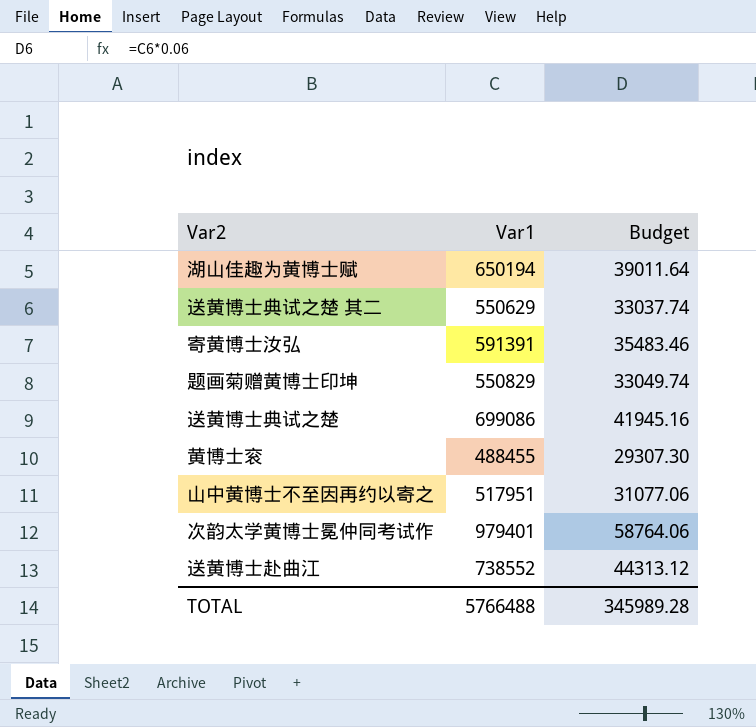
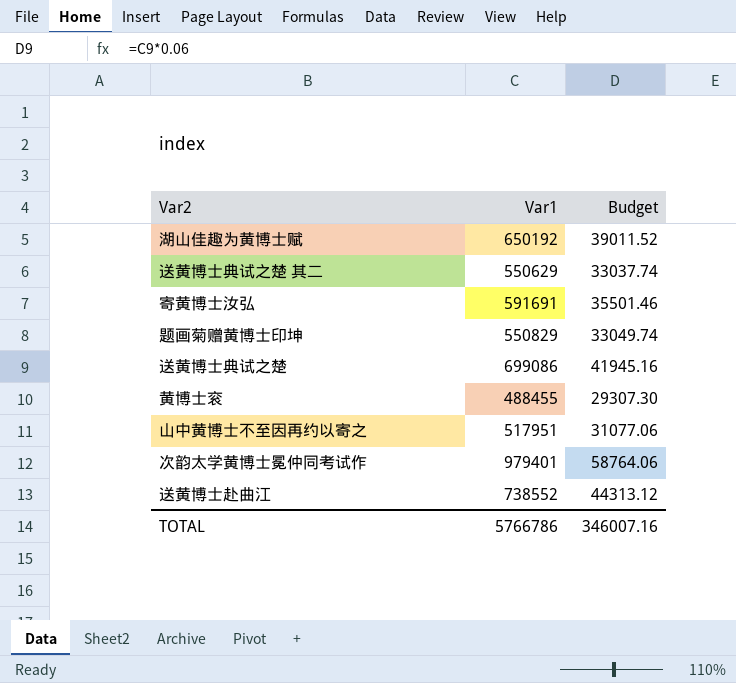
湖山佳趣为黄博士赋 | Var1: 650194 -> 650192
湖山佳趣为黄博士赋 | Budget: 39011.64 -> 39011.52
寄黄博士汝弘 | Var1: 591391 -> 591691
寄黄博士汝弘 | Budget: 35483.46 -> 35501.46
TOTAL | Var1: 5766488 -> 5766786
TOTAL | Budget: 345989.28 -> 346007.16

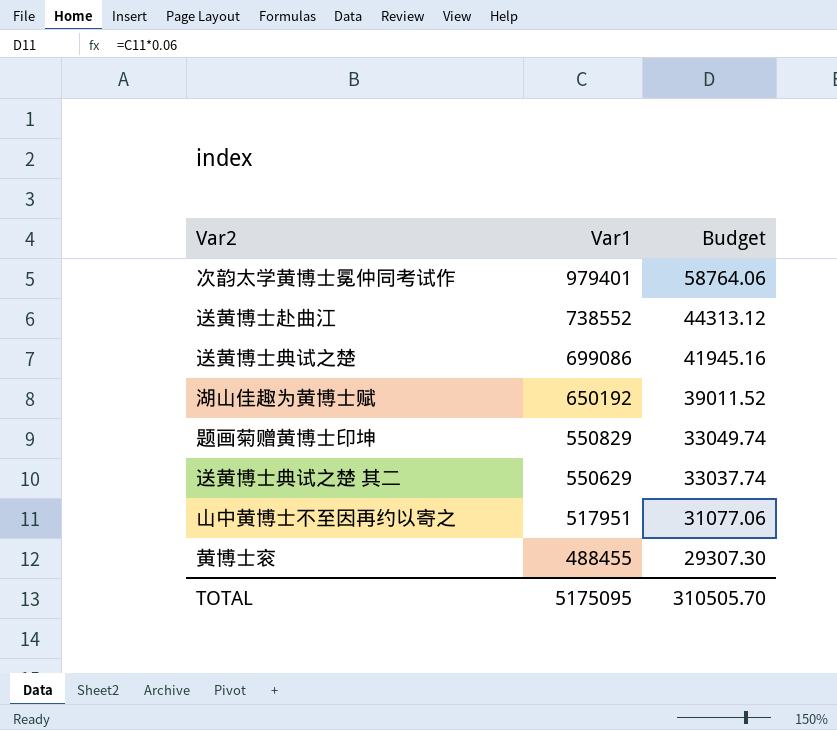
row order: none -> Var1 descending
row 寄黄博士汝弘: 591691 | 35501.46 -> none
TOTAL | Var1: 5766786 -> 5175095
TOTAL | Budget: 346007.16 -> 310505.70

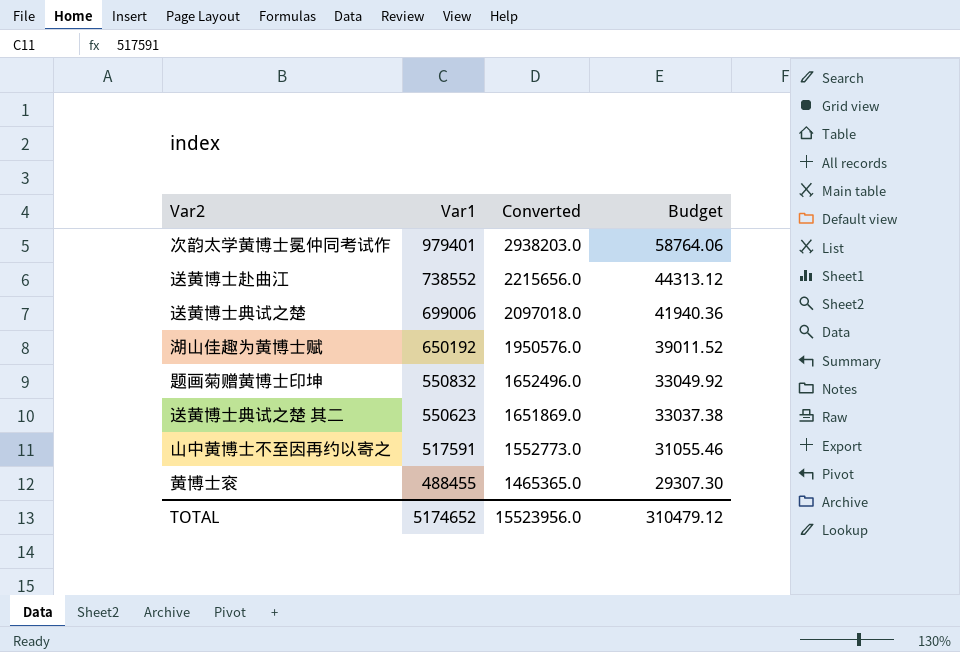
column Converted | formula: none -> [Var1] * 3
送黄博士典试之楚 | Var1: 699086 -> 699006
送黄博士典试之楚 | Budget: 41945.16 -> 41940.36
题画菊赠黄博士印坤 | Var1: 550829 -> 550832
题画菊赠黄博士印坤 | Budget: 33049.74 -> 33049.92
送黄博士典试之楚 其二 | Var1: 550629 -> 550623
送黄博士典试之楚 其二 | Budget: 33037.74 -> 33037.38
山中黄博士不至因再约以寄之 | Var1: 517951 -> 517591
山中黄博士不至因再约以寄之 | Budget: 31077.06 -> 31055.46
TOTAL | Var1: 5175095 -> 5174652
TOTAL | Budget: 310505.70 -> 310479.12

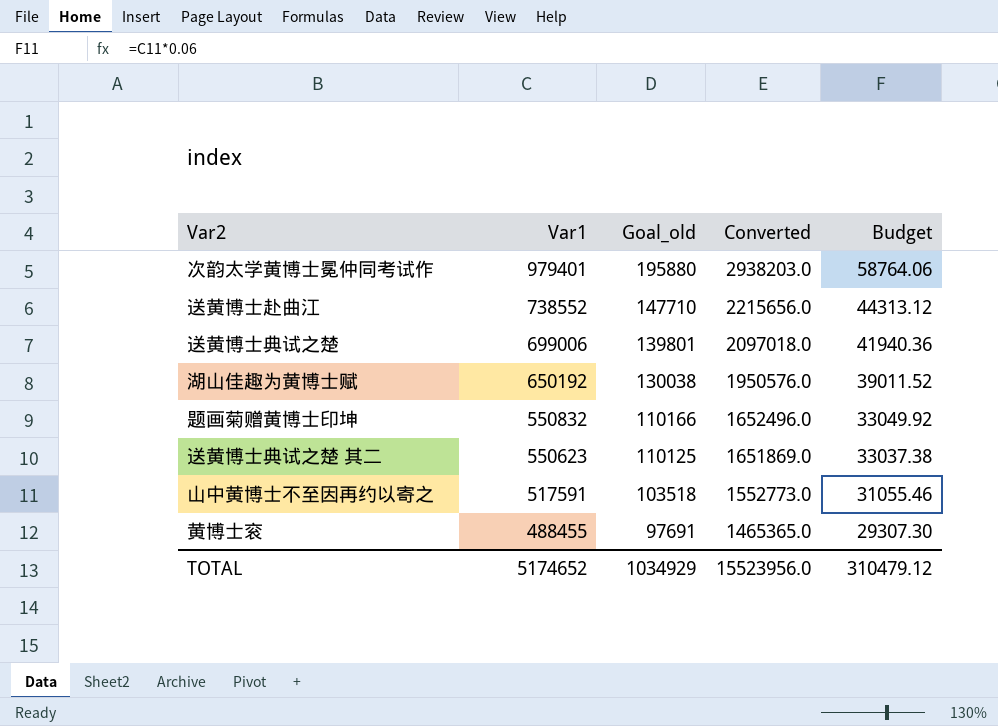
column Goal_old | formula: none -> [Var1] * 0.2

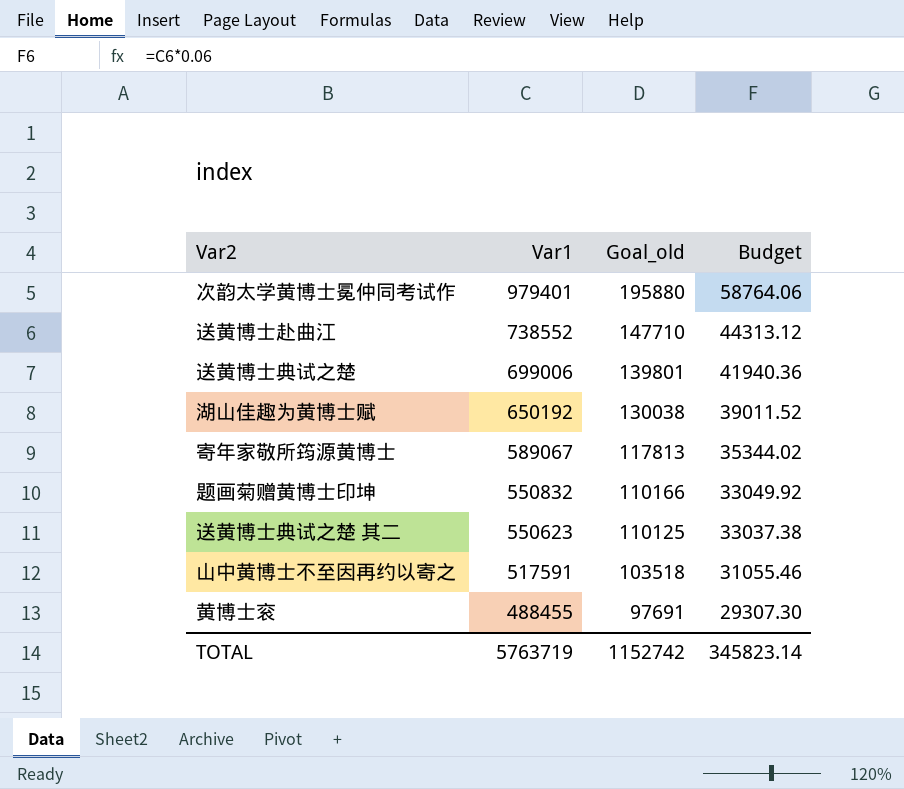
column Converted | formula: [Var1] * 3 -> none
row 寄年家敬所筠源黄博士: none -> 589067 | 117813 | 35344.02
TOTAL | Var1: 5174652 -> 5763719
TOTAL | Goal_old: 1034929 -> 1152742
TOTAL | Budget: 310479.12 -> 345823.14

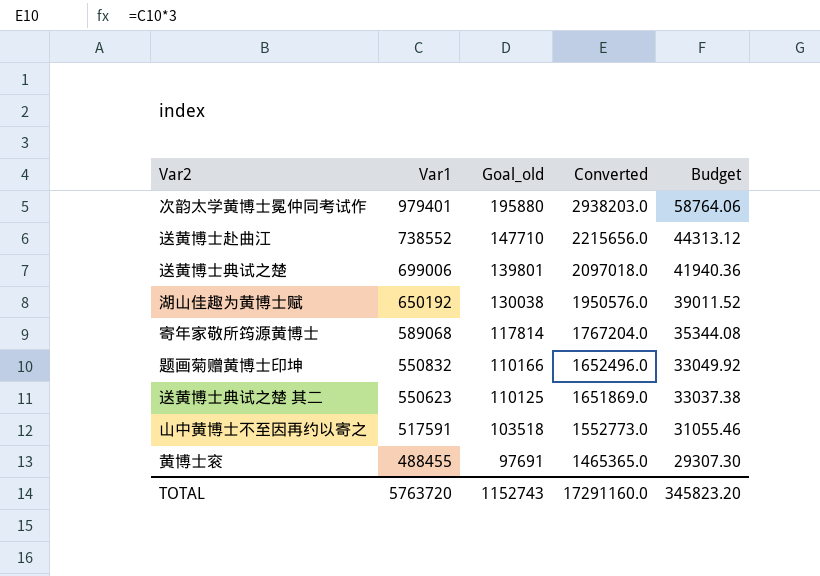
column Converted | formula: none -> [Var1] * 3
寄年家敬所筠源黄博士 | Var1: 589067 -> 589068
寄年家敬所筠源黄博士 | Goal_old: 117813 -> 117814
寄年家敬所筠源黄博士 | Budget: 35344.02 -> 35344.08
TOTAL | Var1: 5763719 -> 5763720
TOTAL | Goal_old: 1152742 -> 1152743
TOTAL | Budget: 345823.14 -> 345823.20

